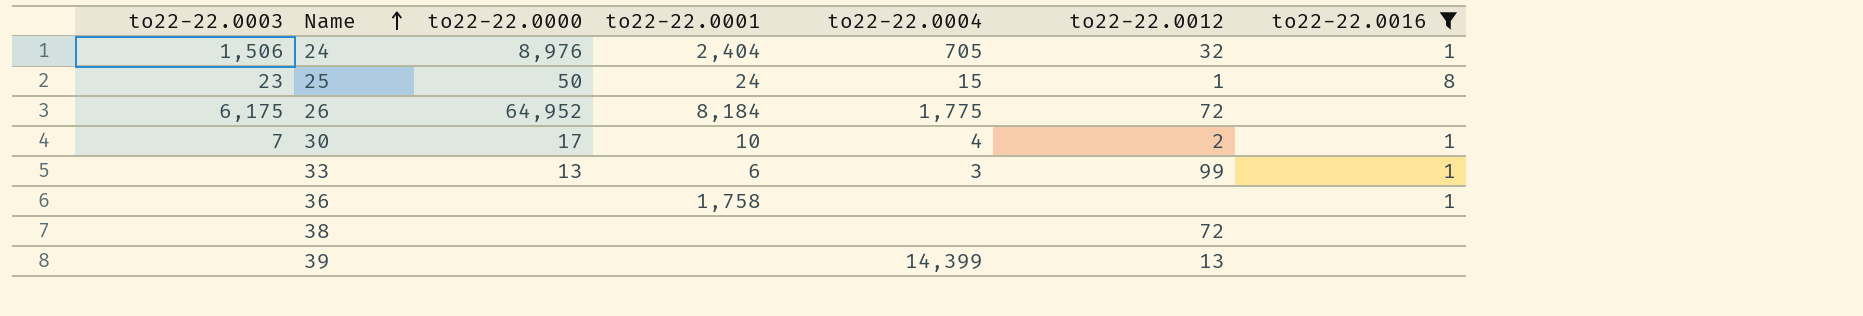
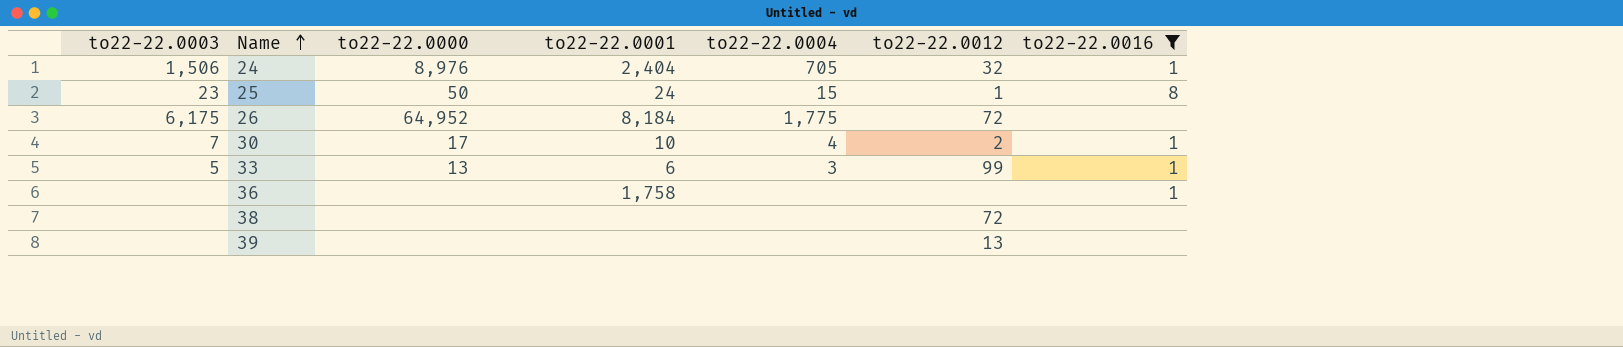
33 | to22-22.0003: none -> 5
39 | to22-22.0004: 14,399 -> none

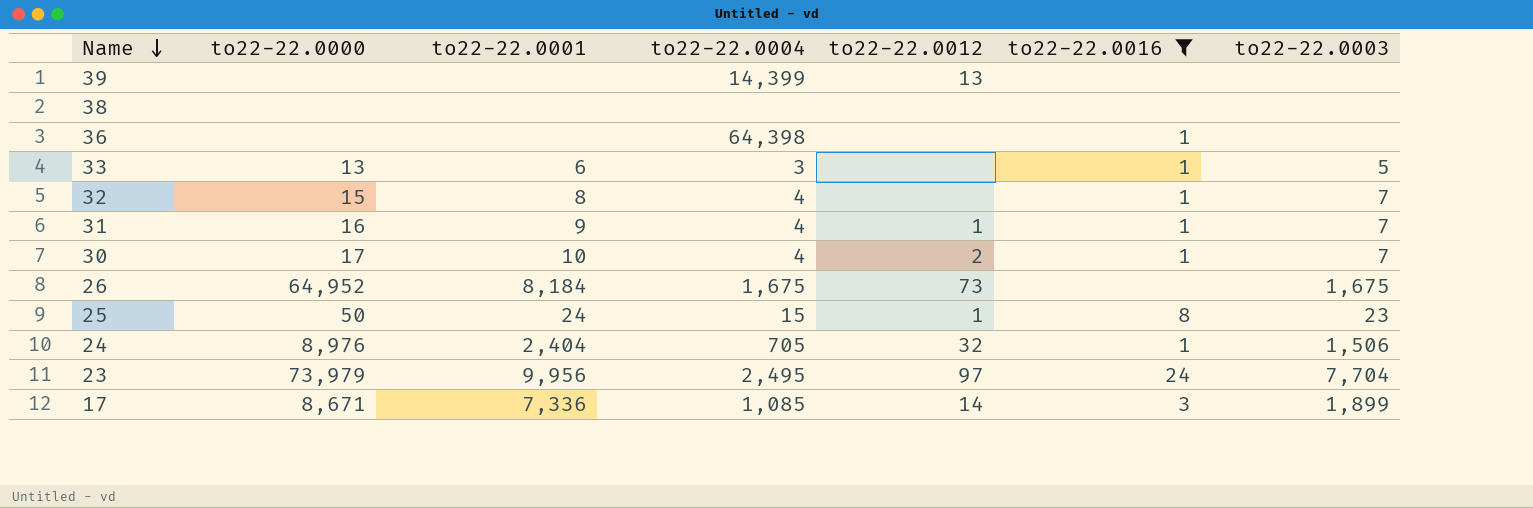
row order: Name ascending -> Name descending
column to22-22.0003 | position: 1 -> 7
39 | to22-22.0004: none -> 14,399
38 | to22-22.0012: 72 -> none
36 | to22-22.0001: 1,758 -> none
36 | to22-22.0004: none -> 64,398
33 | to22-22.0012: 99 -> none
row 32: none -> 15 | 8 | 4 | none | 1 | 7
row 31: none -> 16 | 9 | 4 | 1 | 1 | 7
26 | to22-22.0004: 1,775 -> 1,675
26 | to22-22.0012: 72 -> 73
26 | to22-22.0003: 6,175 -> 1,675
row 23: none -> 73,979 | 9,956 | 2,495 | 97 | 24 | 7,704
row 17: none -> 8,671 | 7,336 | 1,085 | 14 | 3 | 1,899

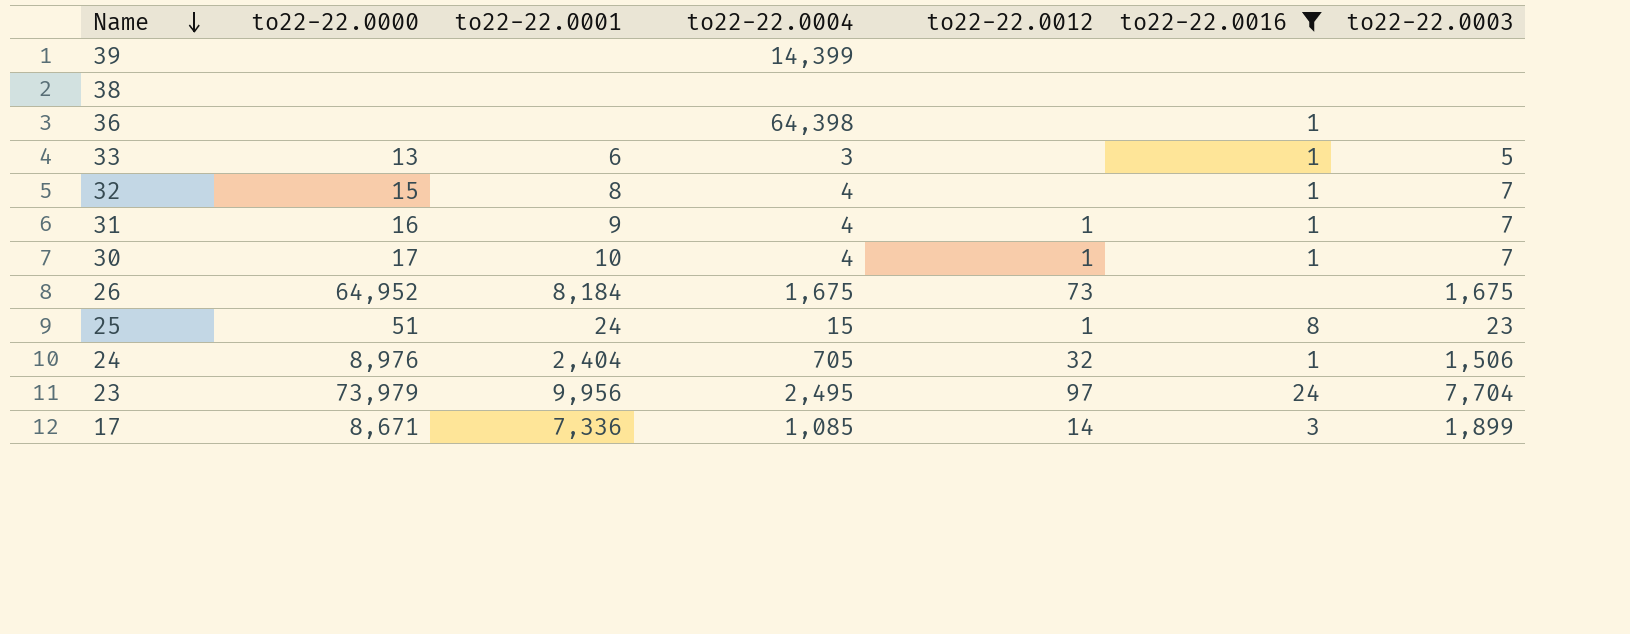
39 | to22-22.0012: 13 -> none
30 | to22-22.0012: 2 -> 1
25 | to22-22.0000: 50 -> 51

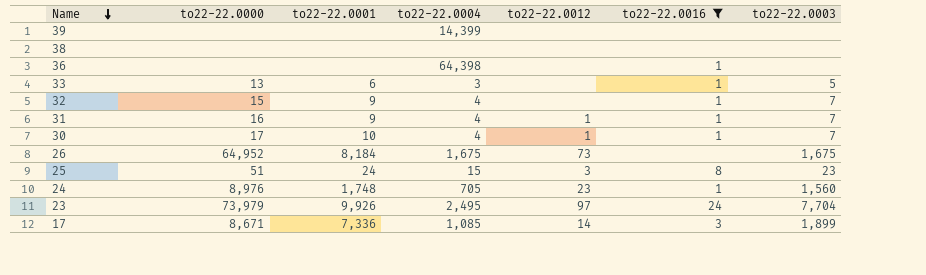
32 | to22-22.0001: 8 -> 9
25 | to22-22.0012: 1 -> 3
24 | to22-22.0001: 2,404 -> 1,748
24 | to22-22.0012: 32 -> 23
24 | to22-22.0003: 1,506 -> 1,560
23 | to22-22.0001: 9,956 -> 9,926

